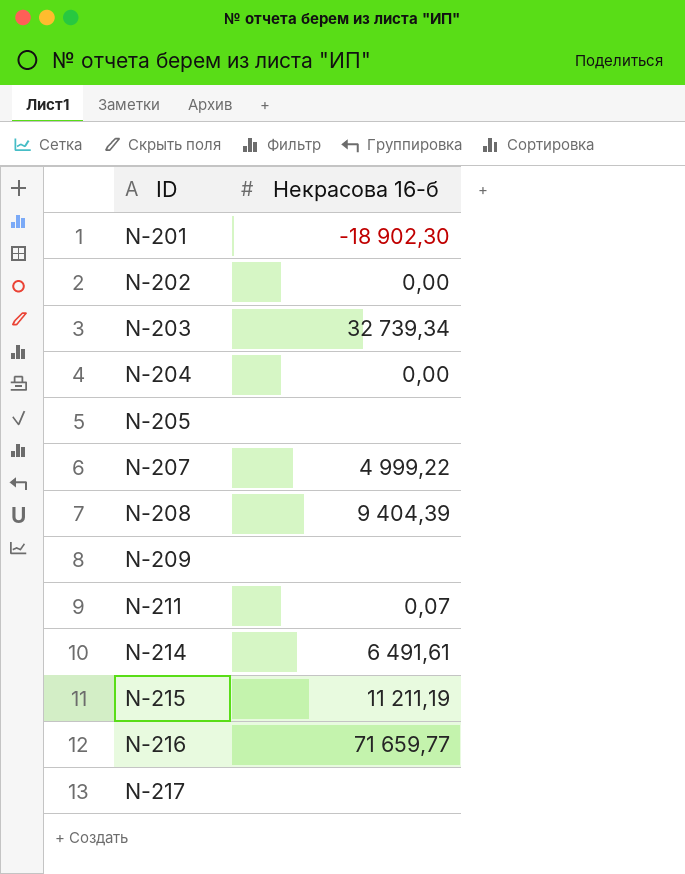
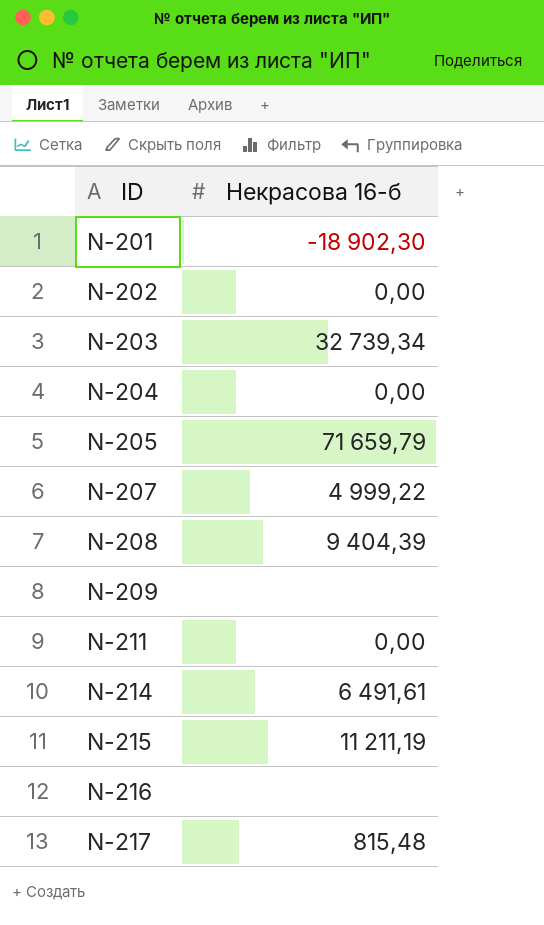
N-205 | Некрасова 16-б: none -> 71 659,79
N-211 | Некрасова 16-б: 0,07 -> 0,00
N-216 | Некрасова 16-б: 71 659,77 -> none
N-217 | Некрасова 16-б: none -> 815,48

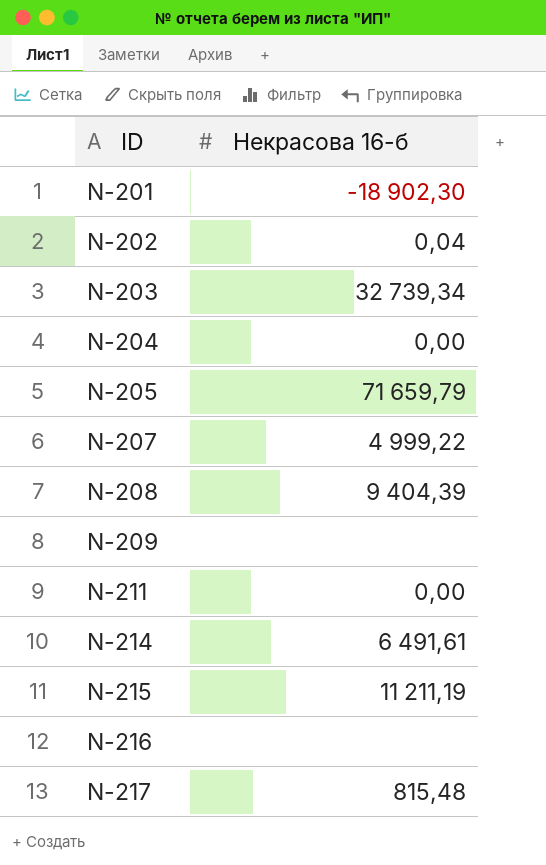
N-202 | Некрасова 16-б: 0,00 -> 0,04

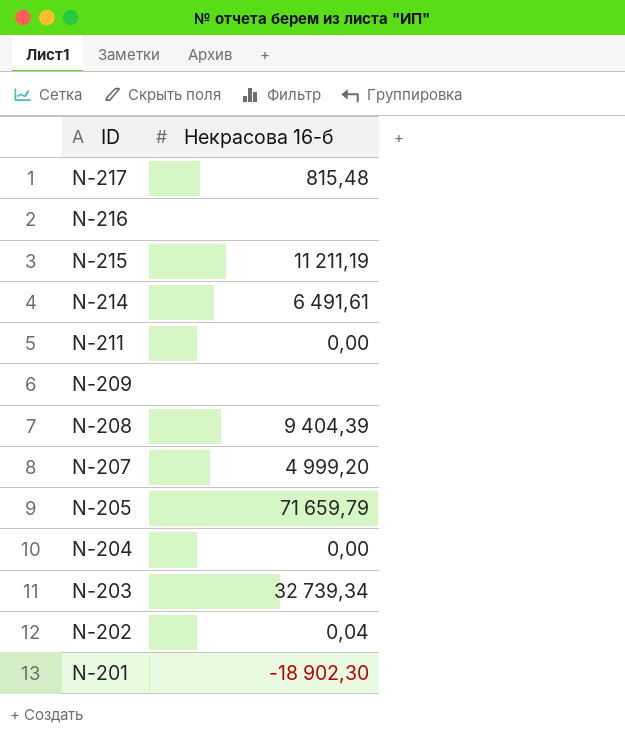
row order: ID ascending -> ID descending
N-207 | Некрасова 16-б: 4 999,22 -> 4 999,20

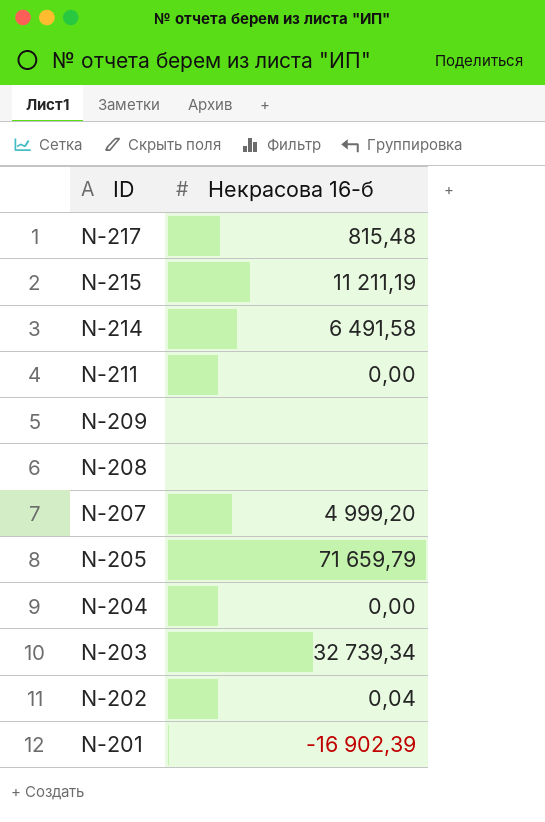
row N-216: none -> none
N-214 | Некрасова 16-б: 6 491,61 -> 6 491,58
N-208 | Некрасова 16-б: 9 404,39 -> none
N-201 | Некрасова 16-б: -18 902,30 -> -16 902,39

